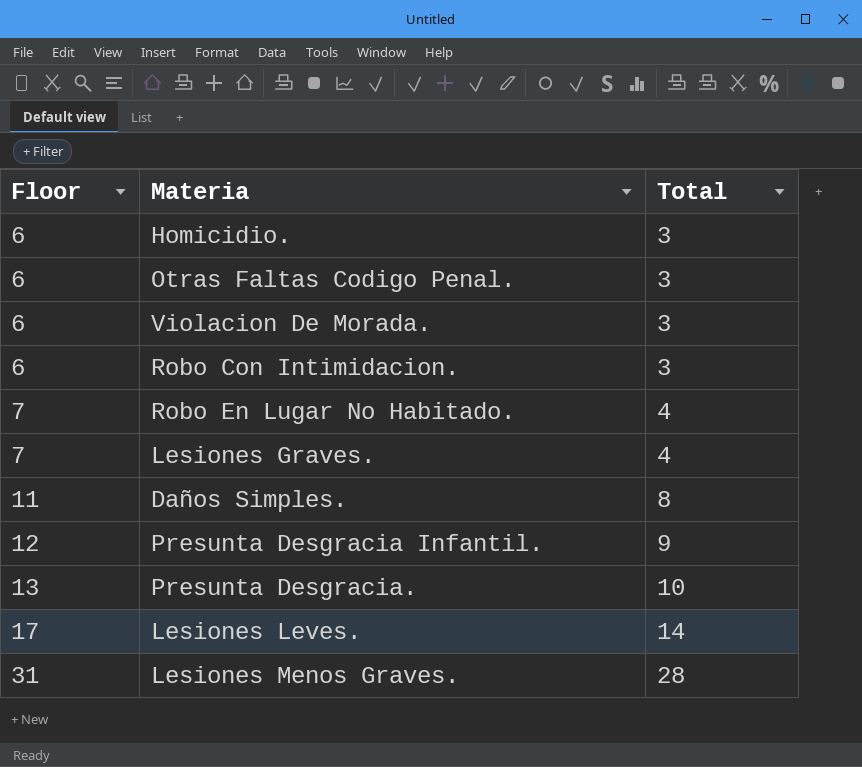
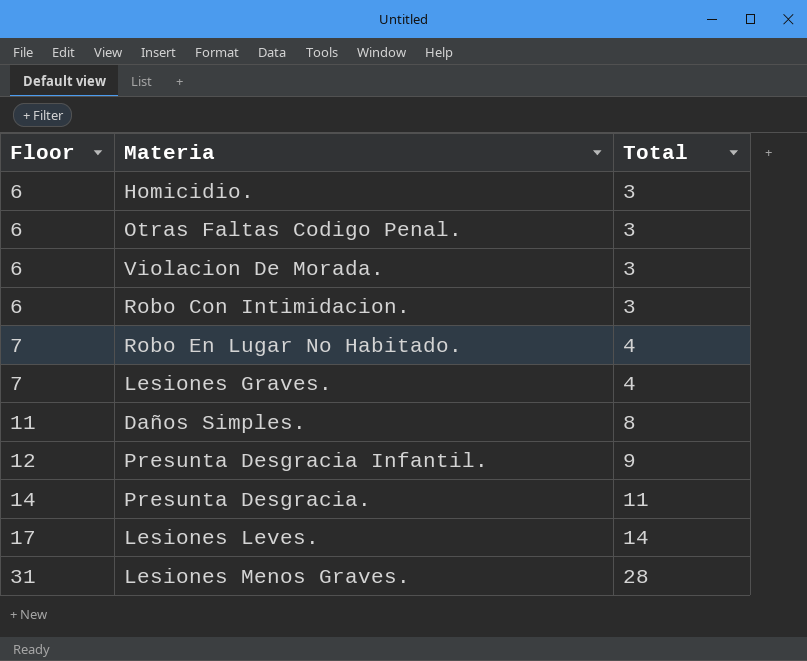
Presunta Desgracia. | Floor: 13 -> 14
Presunta Desgracia. | Total: 10 -> 11

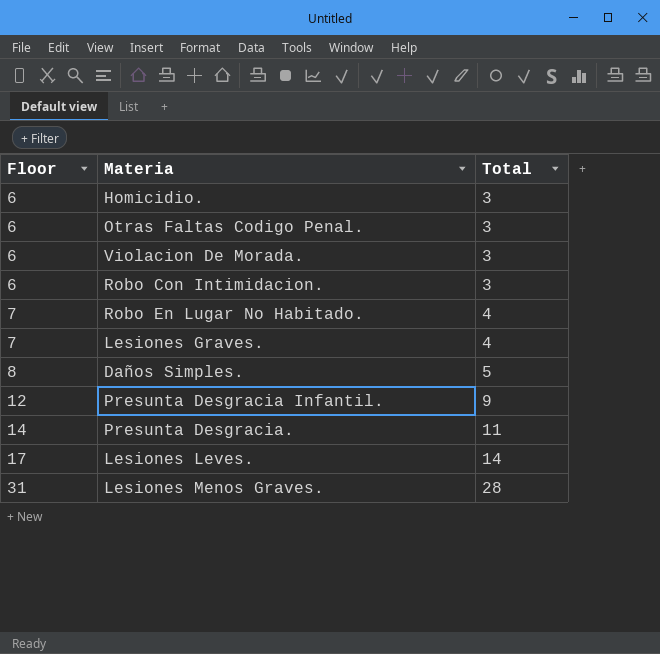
Daños Simples. | Floor: 11 -> 8
Daños Simples. | Total: 8 -> 5

